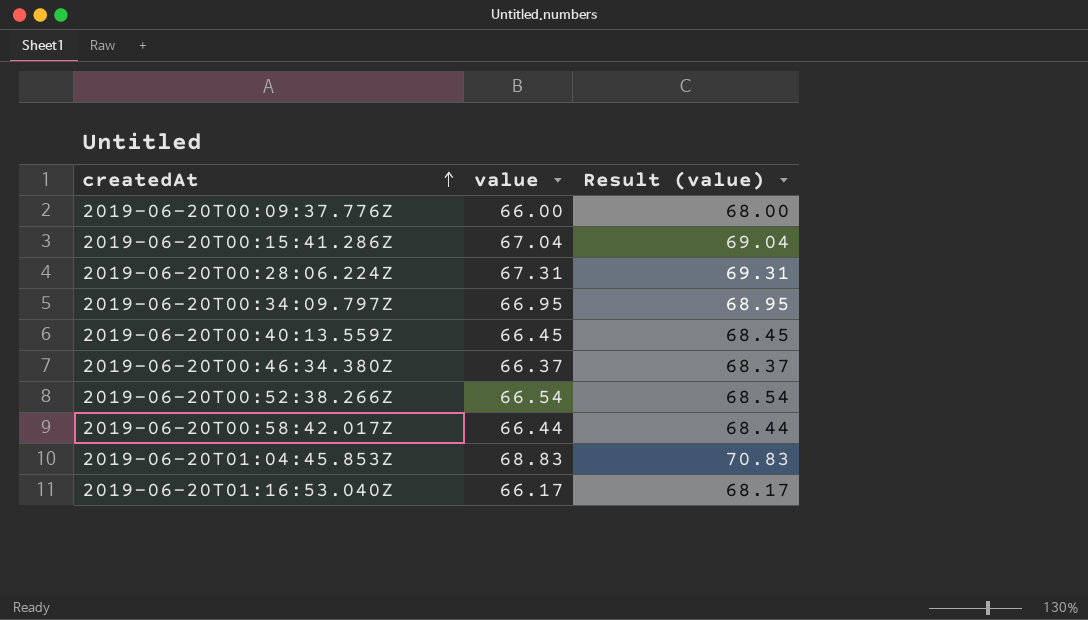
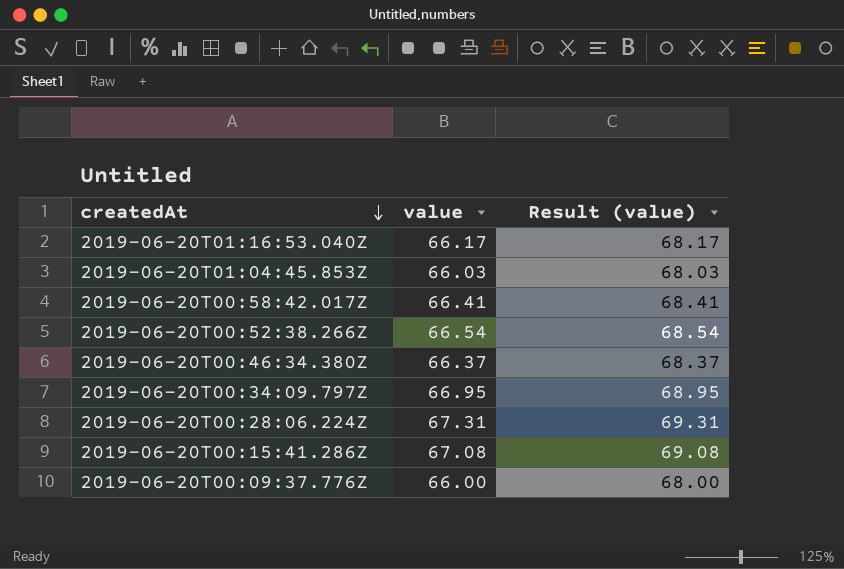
row order: createdAt ascending -> createdAt descending
row 2019-06-20T00:40:13.559Z: 66.45 | 68.45 -> none
2019-06-20T01:04:45.853Z | value: 68.83 -> 66.03
2019-06-20T01:04:45.853Z | Result (value): 70.83 -> 68.03
2019-06-20T00:58:42.017Z | value: 66.44 -> 66.41
2019-06-20T00:58:42.017Z | Result (value): 68.44 -> 68.41
2019-06-20T00:15:41.286Z | value: 67.04 -> 67.08
2019-06-20T00:15:41.286Z | Result (value): 69.04 -> 69.08

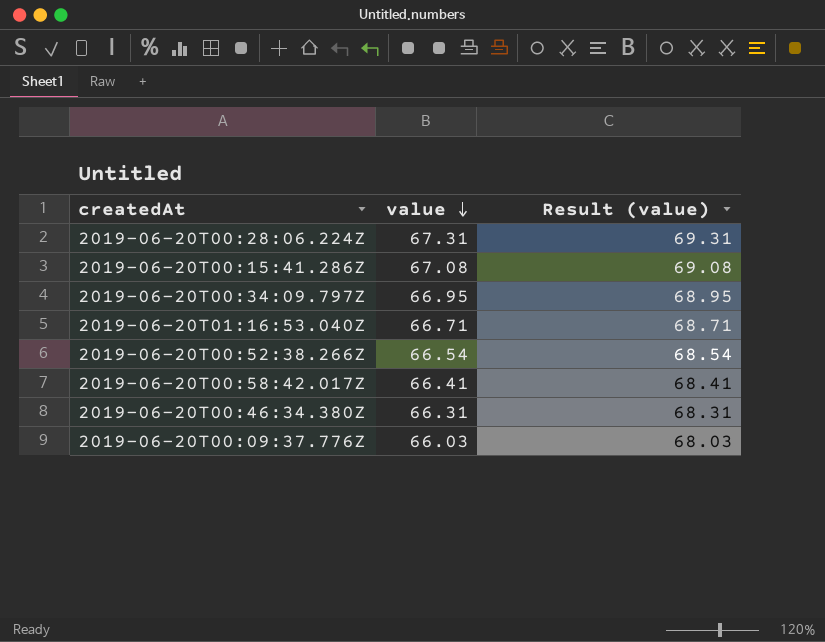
row order: createdAt descending -> value descending
row 2019-06-20T01:04:45.853Z: 66.03 | 68.03 -> none
2019-06-20T01:16:53.040Z | value: 66.17 -> 66.71
2019-06-20T01:16:53.040Z | Result (value): 68.17 -> 68.71
2019-06-20T00:46:34.380Z | value: 66.37 -> 66.31
2019-06-20T00:46:34.380Z | Result (value): 68.37 -> 68.31
2019-06-20T00:09:37.776Z | value: 66.00 -> 66.03
2019-06-20T00:09:37.776Z | Result (value): 68.00 -> 68.03

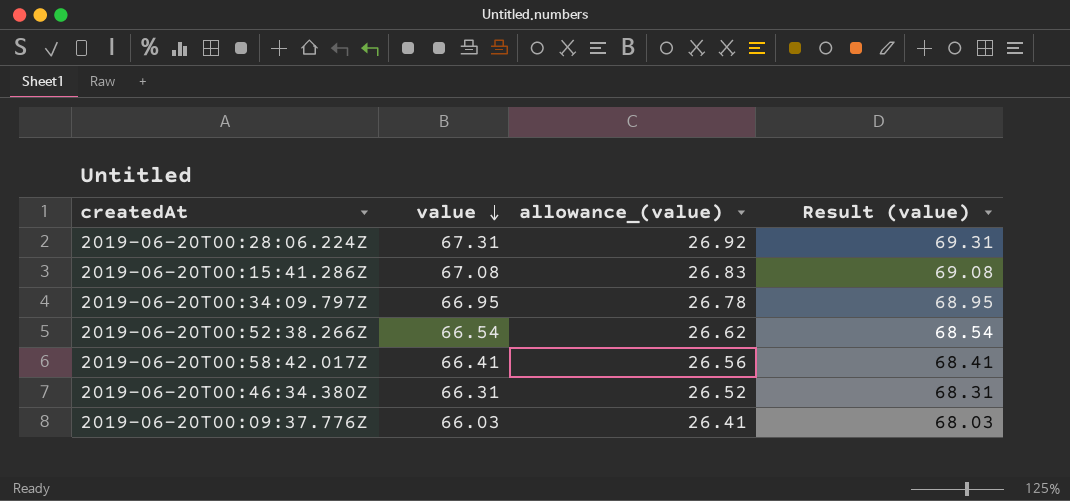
column allowance_(value) | formula: none -> [value] * 0.4
row 2019-06-20T01:16:53.040Z: 66.71 | 68.71 -> none

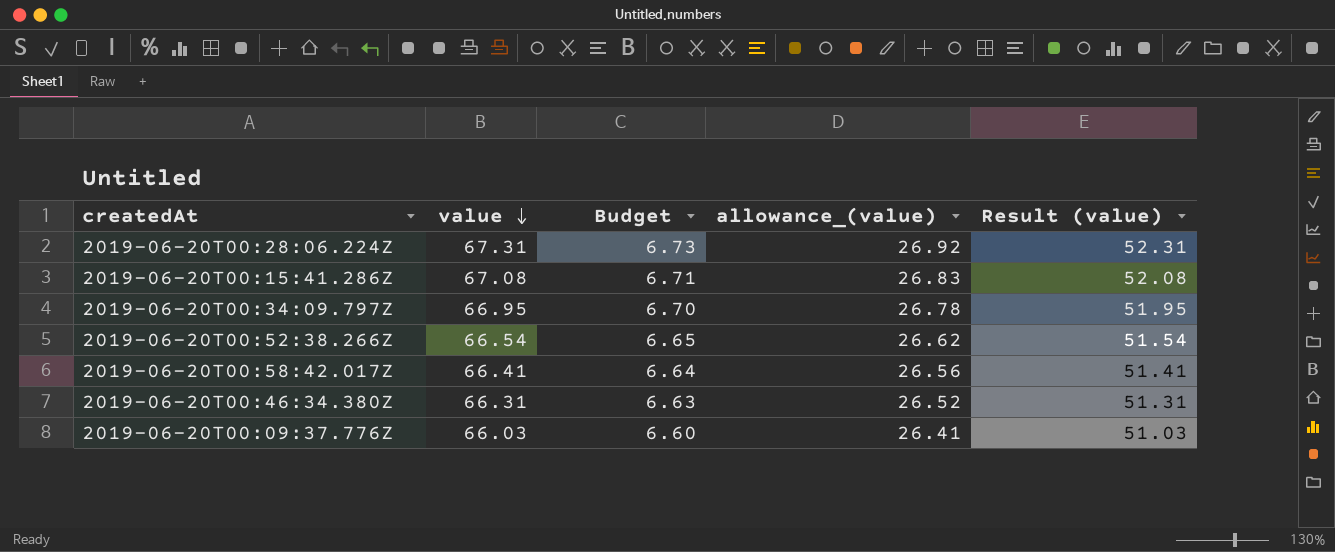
column Budget | formula: none -> [value] * 0.1
column Result (value) | formula: [value] + 2 -> [value] - 15

